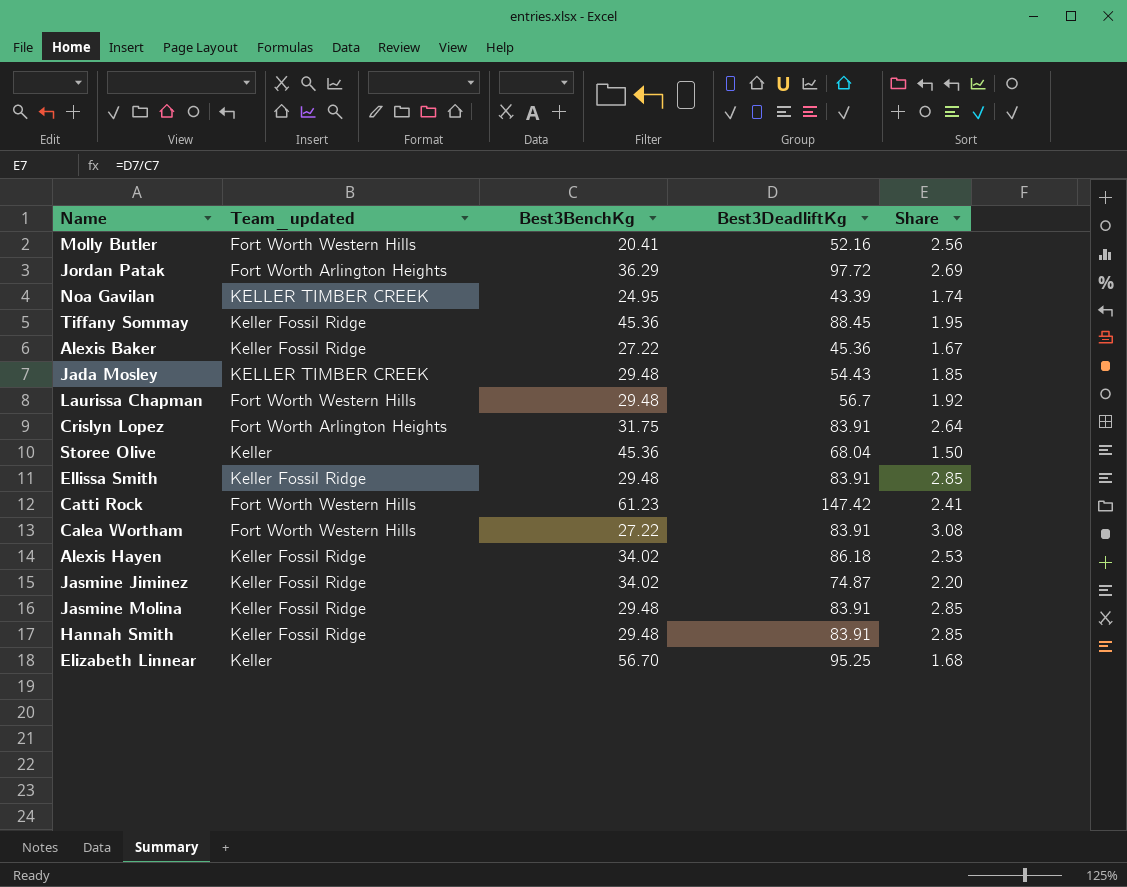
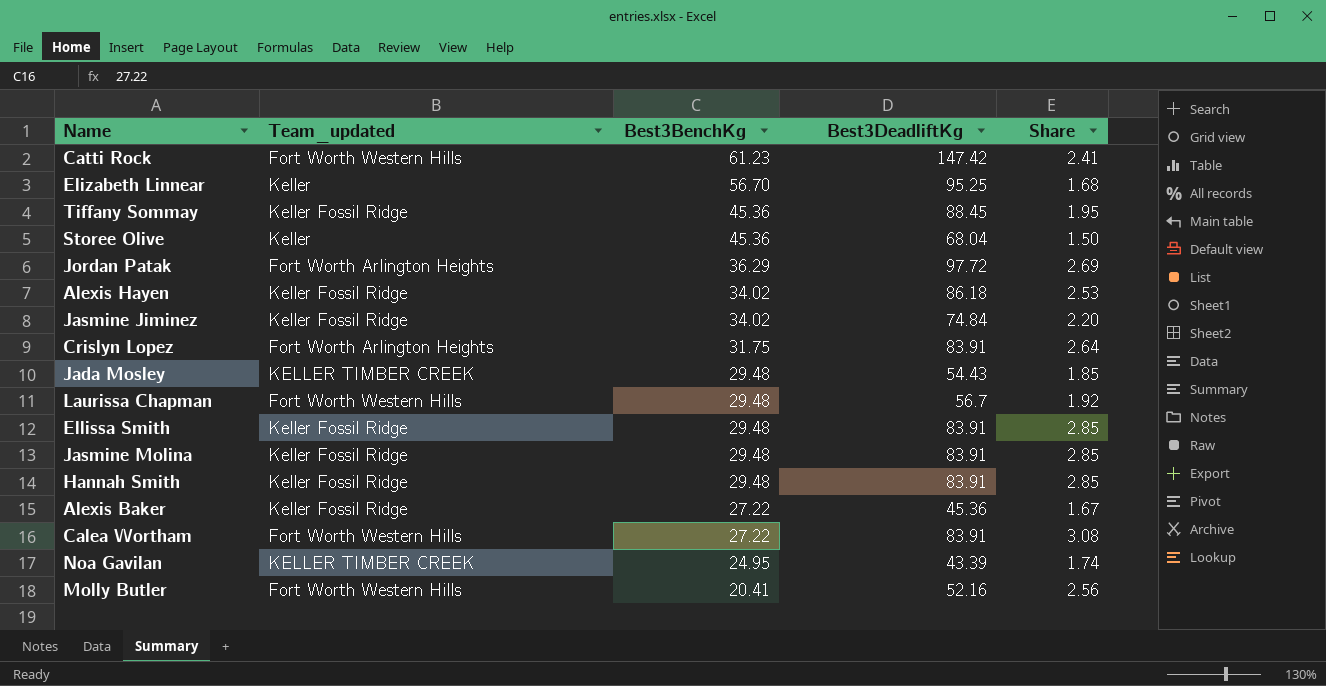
row order: none -> Best3BenchKg descending
Jasmine Jiminez | Best3DeadliftKg: 74.87 -> 74.84

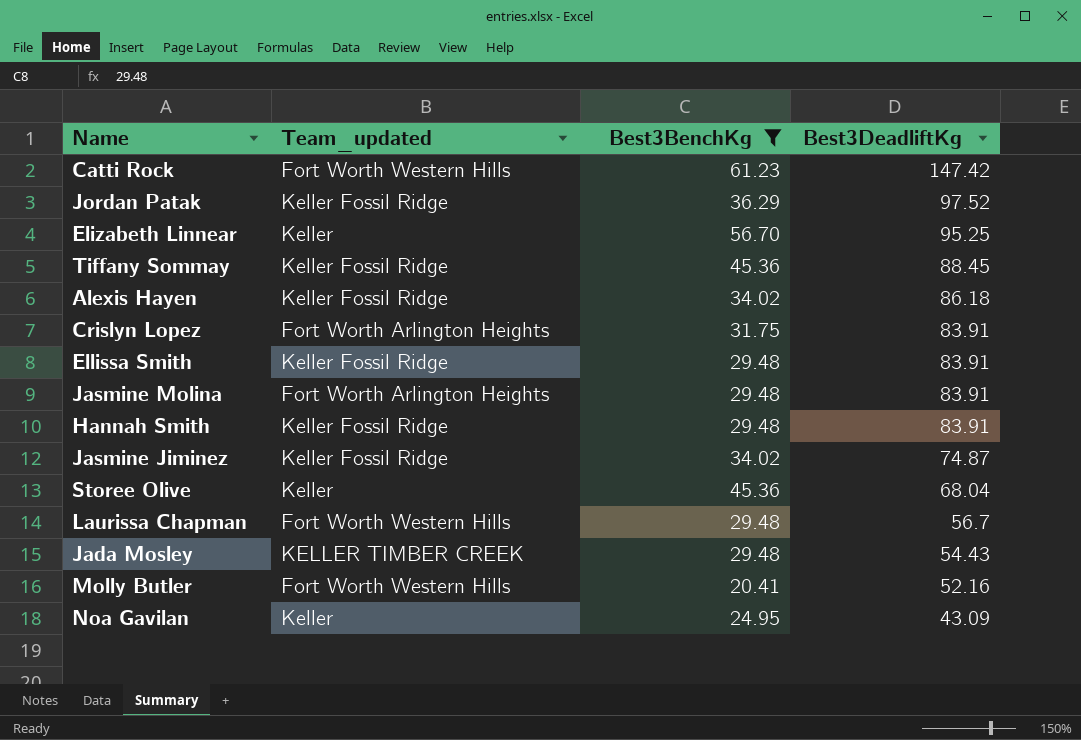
filter: none -> Best3BenchKg != 27.22
row order: Best3BenchKg descending -> Best3DeadliftKg descending
column Share | formula: [Best3DeadliftKg] / [Best3BenchKg] -> none
Jordan Patak | Team_updated: Fort Worth Arlington Heights -> Keller Fossil Ridge
Jordan Patak | Best3DeadliftKg: 97.72 -> 97.52
Jasmine Molina | Team_updated: Keller Fossil Ridge -> Fort Worth Arlington Heights
Jasmine Jiminez | Best3DeadliftKg: 74.84 -> 74.87
Noa Gavilan | Team_updated: KELLER TIMBER CREEK -> Keller
Noa Gavilan | Best3DeadliftKg: 43.39 -> 43.09

